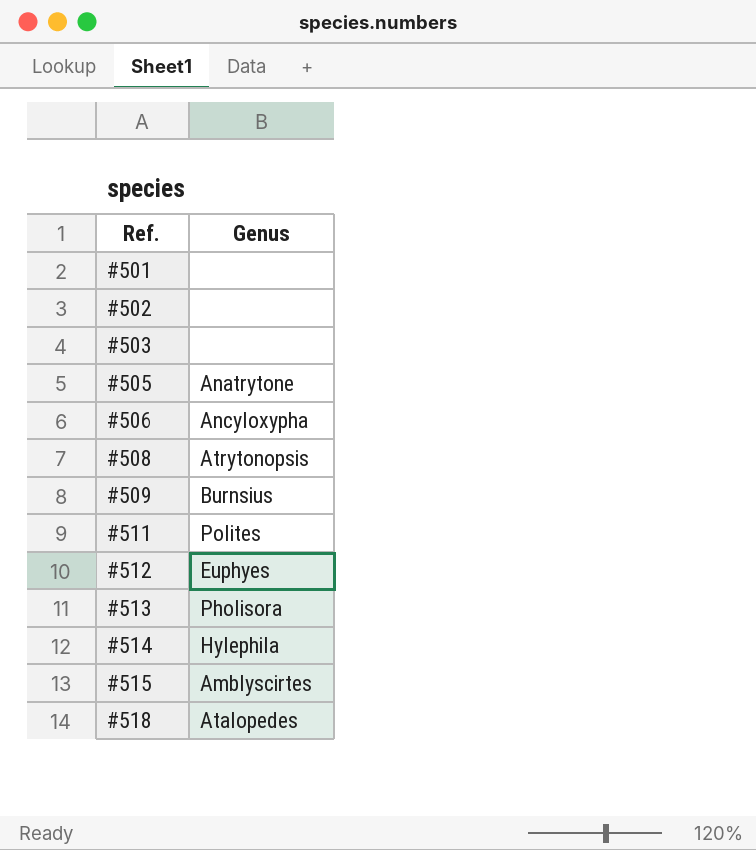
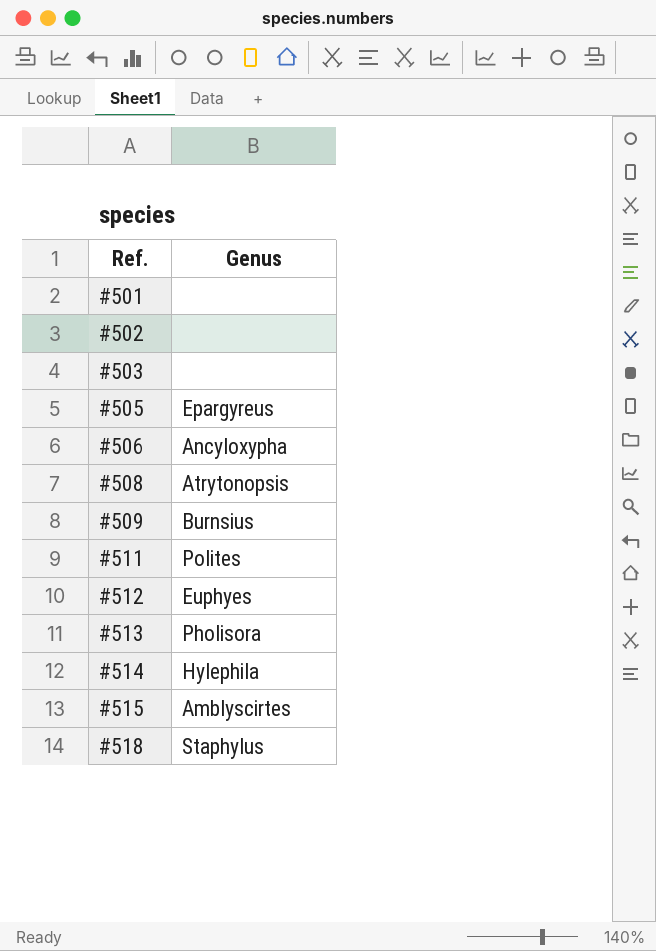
#505 | Genus: Anatrytone -> Epargyreus
#518 | Genus: Atalopedes -> Staphylus

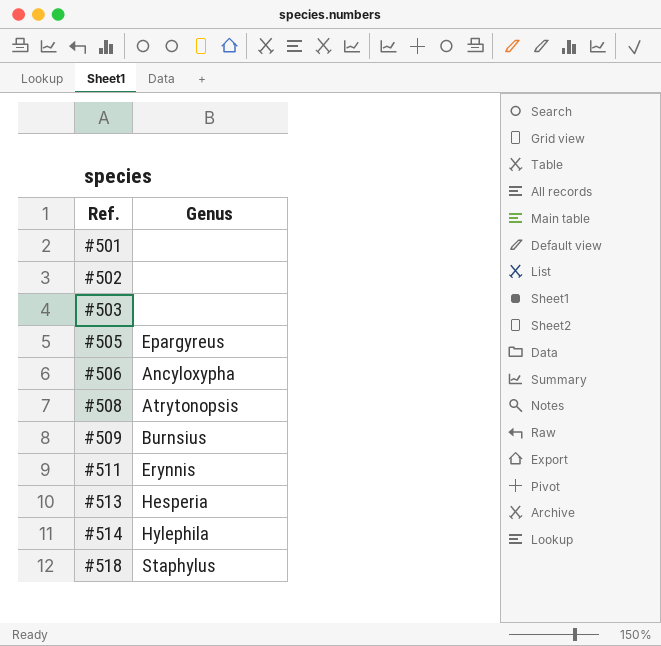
row #512: Euphyes -> none
row #515: Amblyscirtes -> none
#511 | Genus: Polites -> Erynnis
#513 | Genus: Pholisora -> Hesperia

